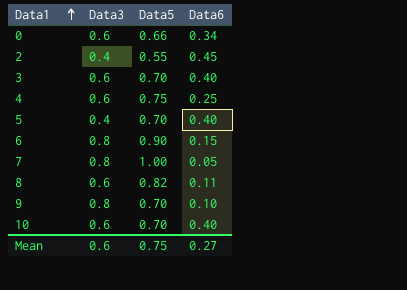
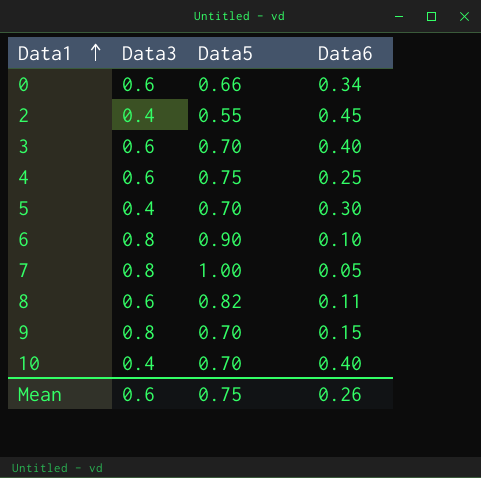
5 | Data6: 0.40 -> 0.30
6 | Data6: 0.15 -> 0.10
9 | Data6: 0.10 -> 0.15
10 | Data3: 0.6 -> 0.4
Mean | Data6: 0.27 -> 0.26

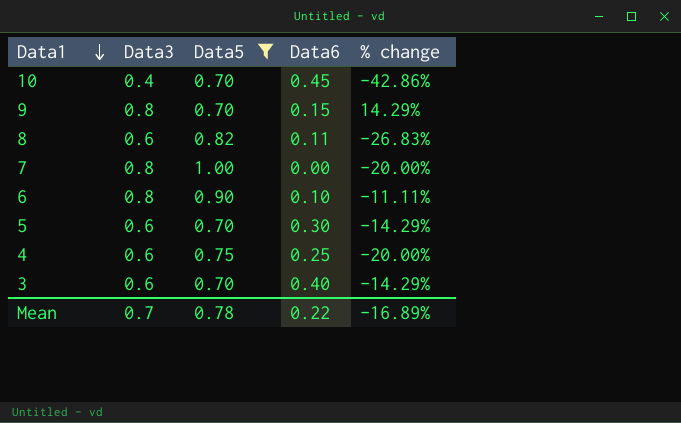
filter: none -> Data5 >= 0.70
row order: Data1 ascending -> Data1 descending
column % change | formula: none -> ([Data3] - [Data5]) / [Data5]
10 | Data6: 0.40 -> 0.45
7 | Data6: 0.05 -> 0.00
5 | Data3: 0.4 -> 0.6
Mean | Data3: 0.6 -> 0.7
Mean | Data5: 0.75 -> 0.78
Mean | Data6: 0.26 -> 0.22

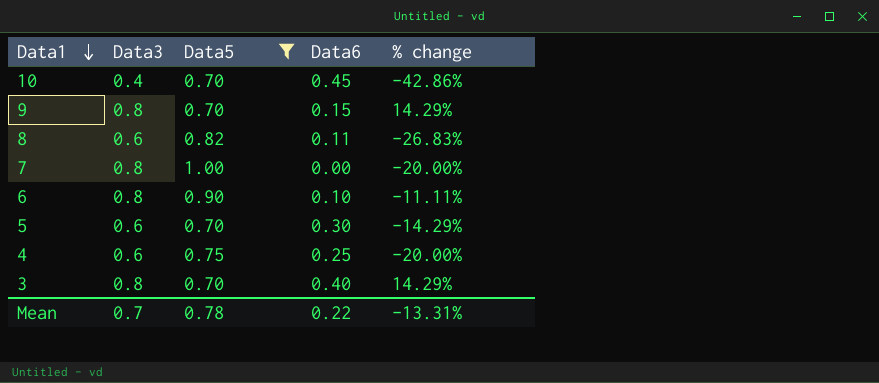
3 | Data3: 0.6 -> 0.8
3 | % change: -14.29% -> 14.29%
Mean | % change: -16.89% -> -13.31%

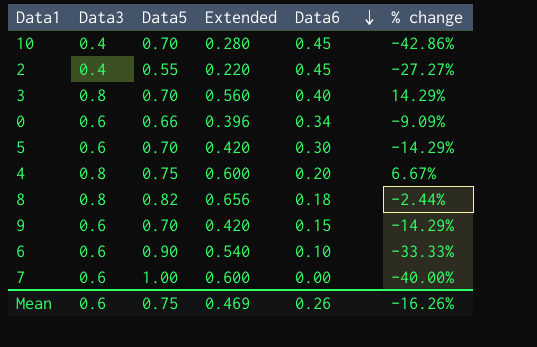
filter: Data5 >= 0.70 -> none
row order: Data1 descending -> Data6 descending
column Extended | formula: none -> [Data3] * [Data5]
4 | Data3: 0.6 -> 0.8
4 | Data6: 0.25 -> 0.20
4 | % change: -20.00% -> 6.67%
8 | Data3: 0.6 -> 0.8
8 | Data6: 0.11 -> 0.18
8 | % change: -26.83% -> -2.44%
9 | Data3: 0.8 -> 0.6
9 | % change: 14.29% -> -14.29%
6 | Data3: 0.8 -> 0.6
6 | % change: -11.11% -> -33.33%
7 | Data3: 0.8 -> 0.6
7 | % change: -20.00% -> -40.00%
Mean | Data3: 0.7 -> 0.6
Mean | Data5: 0.78 -> 0.75
Mean | Data6: 0.22 -> 0.26
Mean | % change: -13.31% -> -16.26%

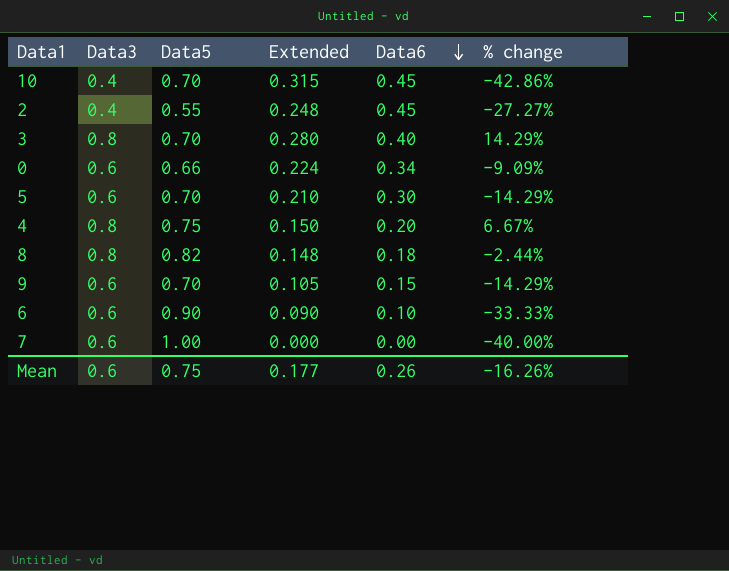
column Extended | formula: [Data3] * [Data5] -> [Data5] * [Data6]
Mean | Extended: 0.469 -> 0.177

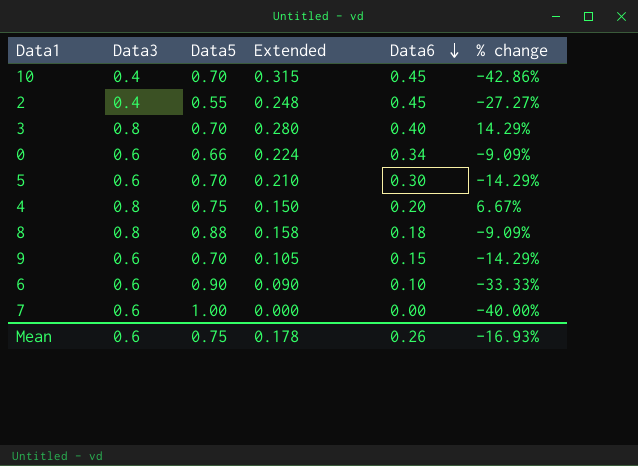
8 | Data5: 0.82 -> 0.88
8 | Extended: 0.148 -> 0.158
8 | % change: -2.44% -> -9.09%
Mean | Extended: 0.177 -> 0.178
Mean | % change: -16.26% -> -16.93%

